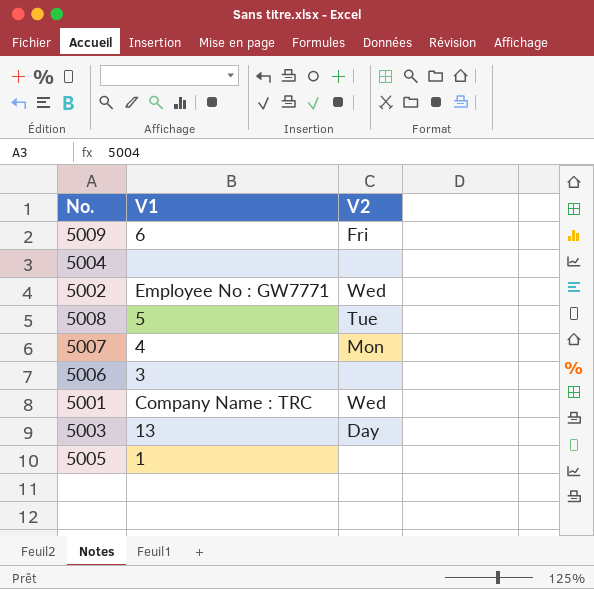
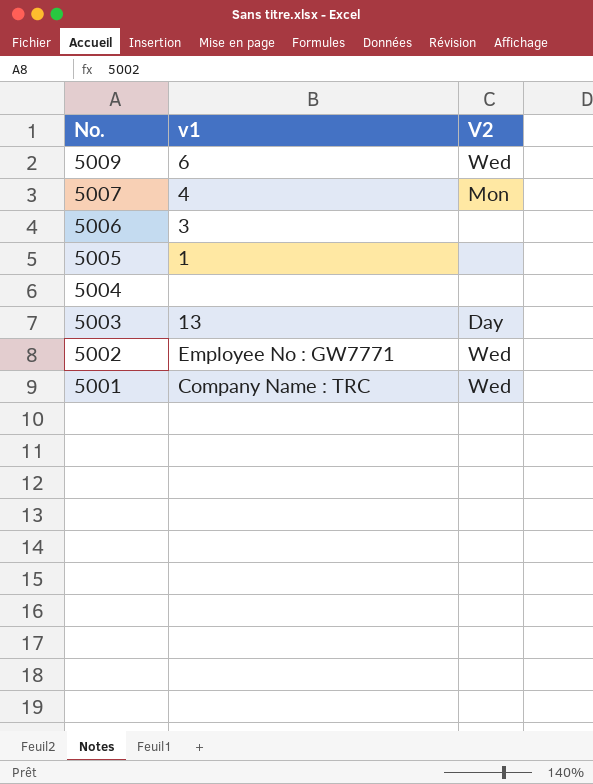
row order: none -> No. descending
column name: V1 -> v1
row 5008: 5 | Tue -> none
5009 | V2: Fri -> Wed

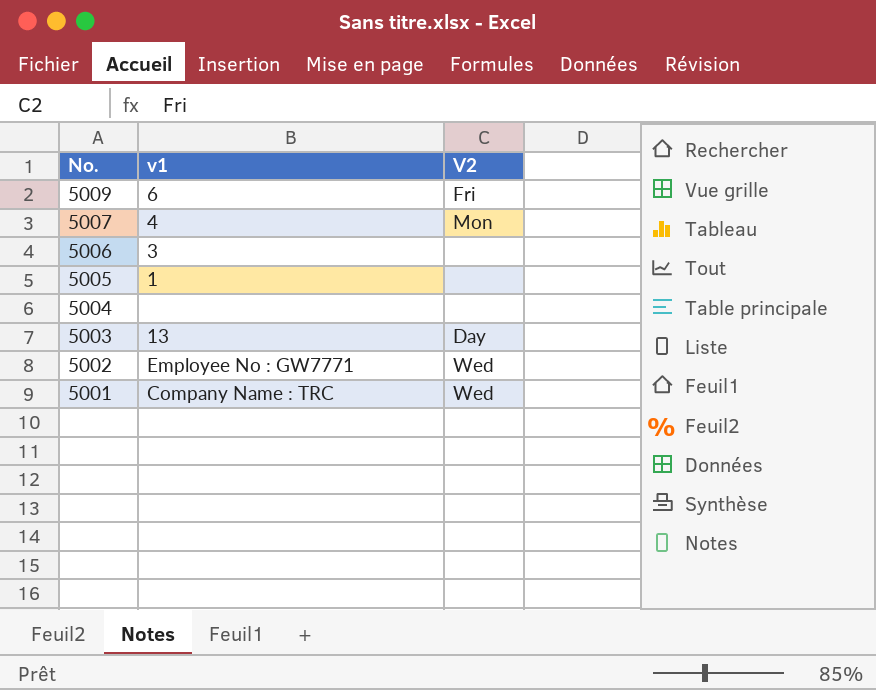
5009 | V2: Wed -> Fri

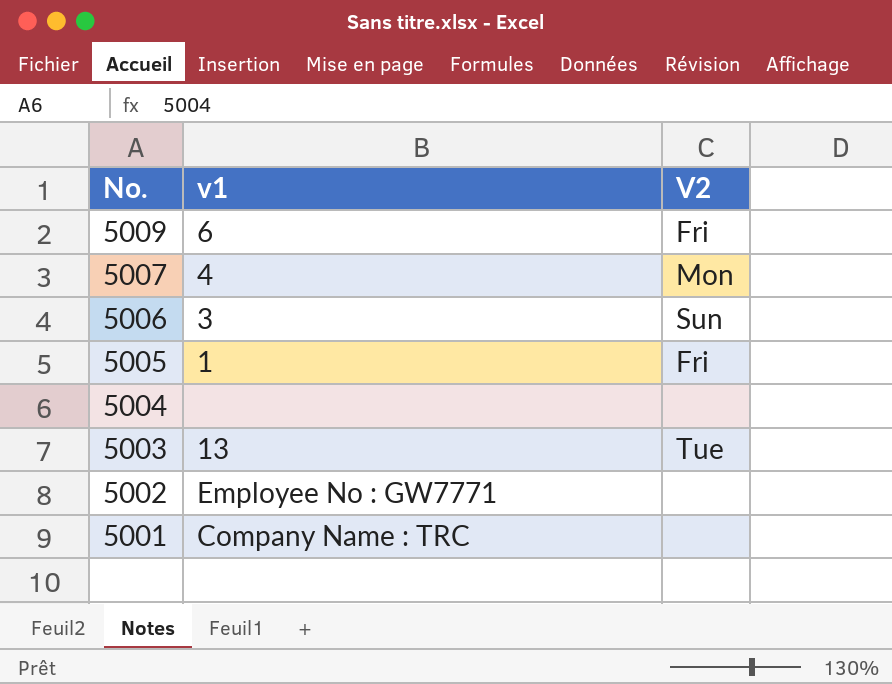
5006 | V2: none -> Sun
5005 | V2: none -> Fri
5003 | V2: Day -> Tue
5002 | V2: Wed -> none
5001 | V2: Wed -> none

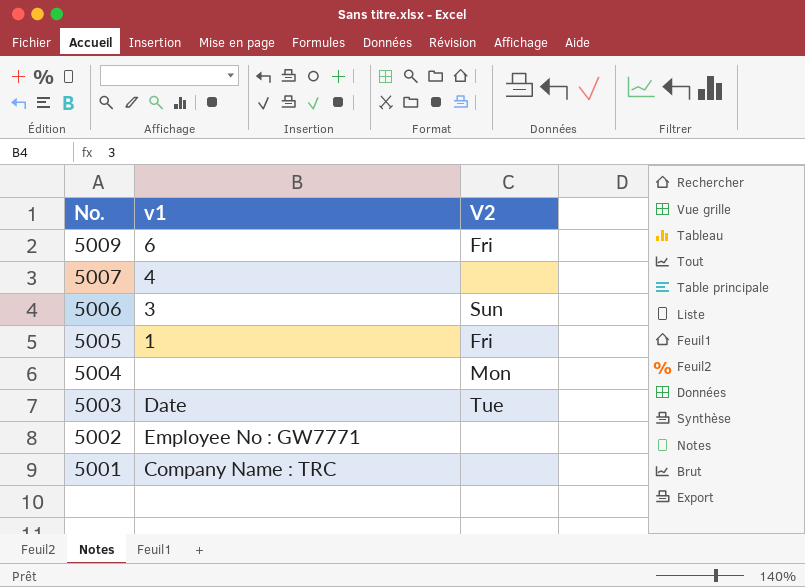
5007 | V2: Mon -> none
5004 | V2: none -> Mon
5003 | v1: 13 -> Date

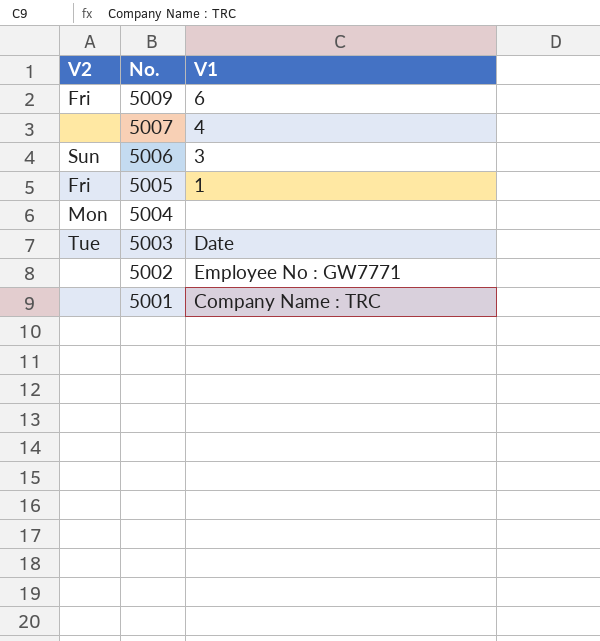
column V2 | position: 3 -> 1
column name: v1 -> V1

